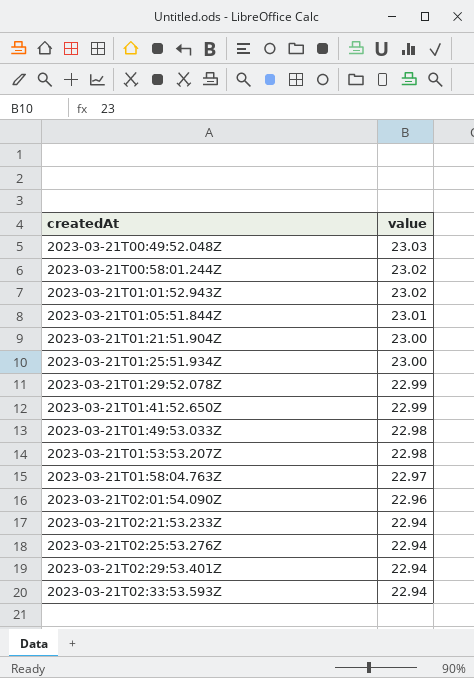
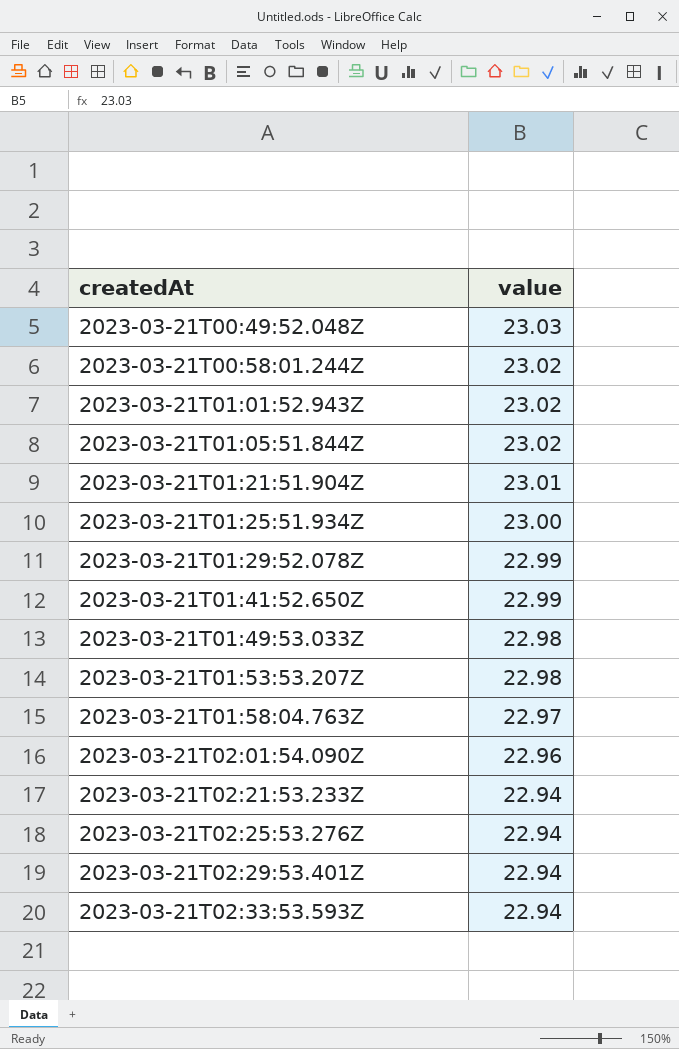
2023-03-21T01:05:51.844Z | value: 23.01 -> 23.02
2023-03-21T01:21:51.904Z | value: 23.00 -> 23.01

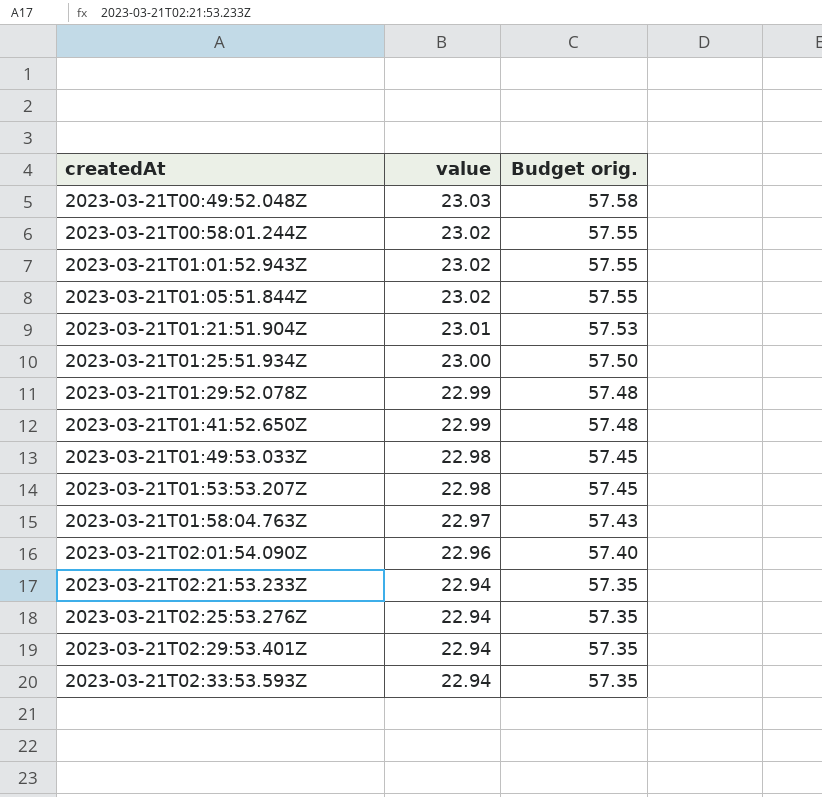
column Budget orig. | formula: none -> [value] * 2.5

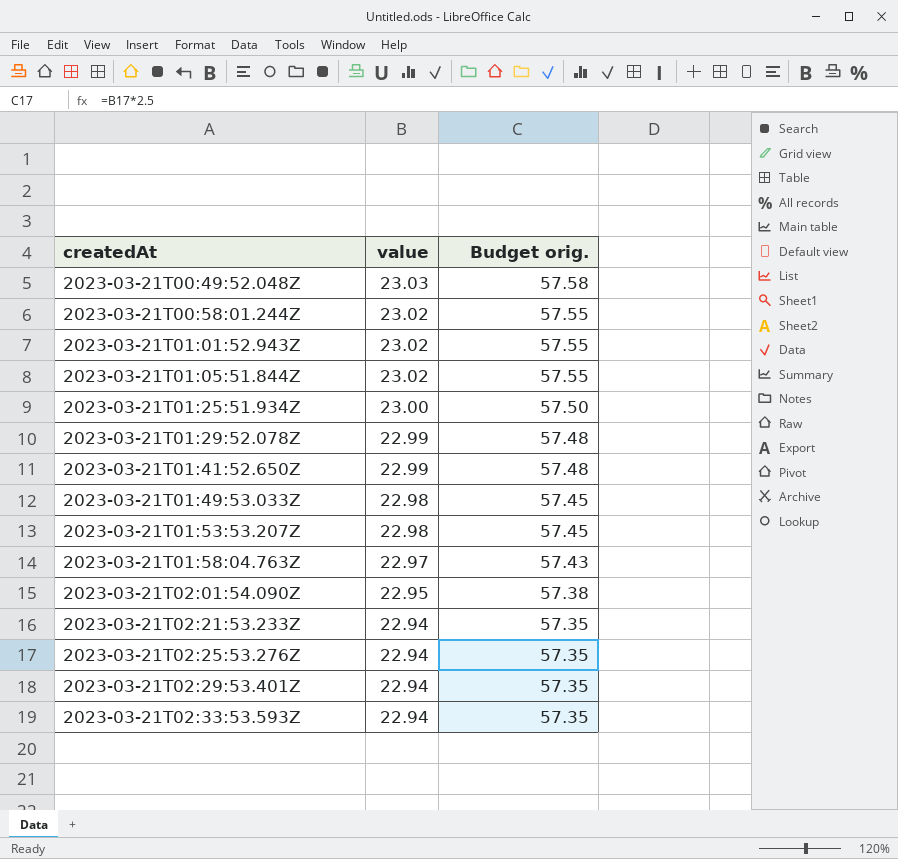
row 2023-03-21T01:21:51.904Z: 23.01 | 57.53 -> none
2023-03-21T02:01:54.090Z | value: 22.96 -> 22.95
2023-03-21T02:01:54.090Z | Budget orig.: 57.40 -> 57.38

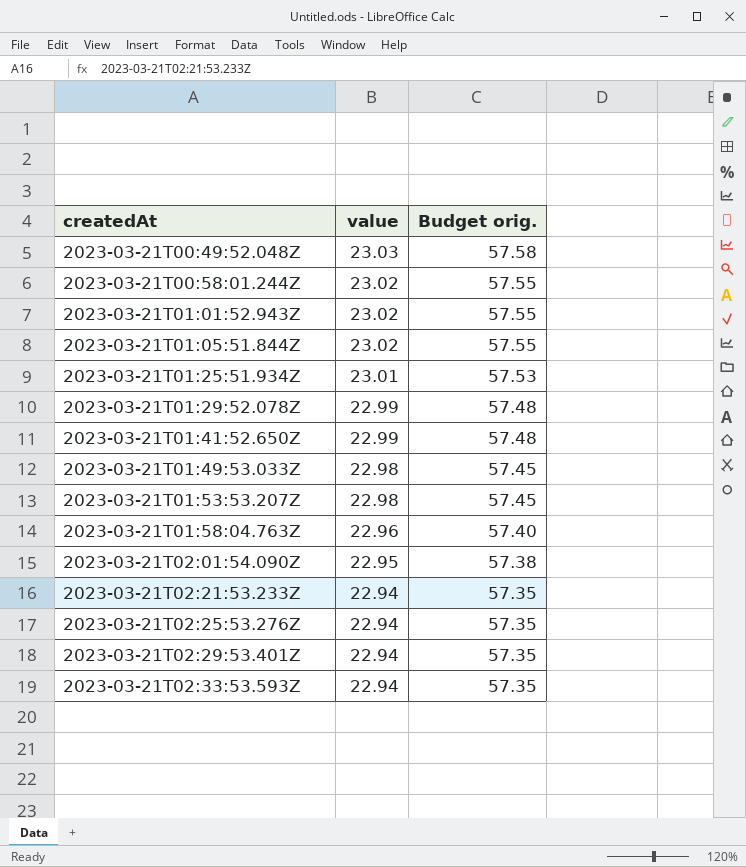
2023-03-21T01:25:51.934Z | value: 23.00 -> 23.01
2023-03-21T01:25:51.934Z | Budget orig.: 57.50 -> 57.53
2023-03-21T01:58:04.763Z | value: 22.97 -> 22.96
2023-03-21T01:58:04.763Z | Budget orig.: 57.43 -> 57.40

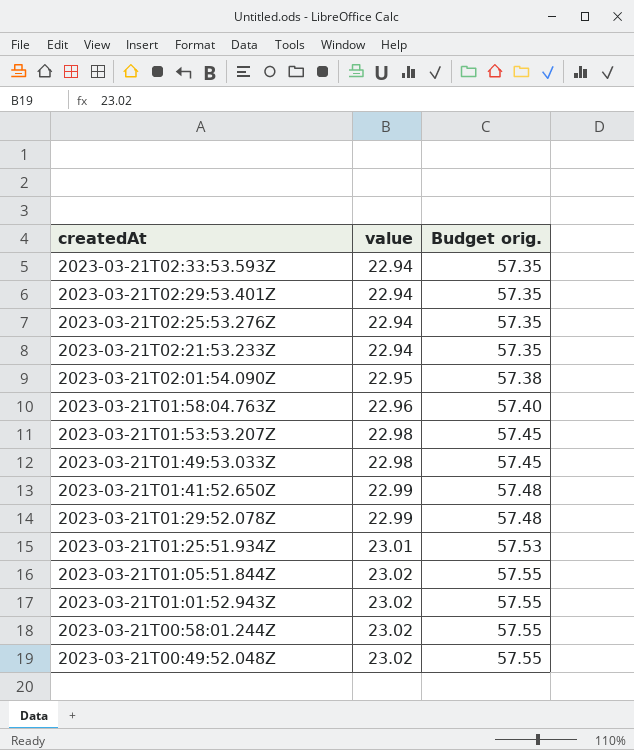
row order: createdAt ascending -> createdAt descending
2023-03-21T00:49:52.048Z | value: 23.03 -> 23.02
2023-03-21T00:49:52.048Z | Budget orig.: 57.58 -> 57.55

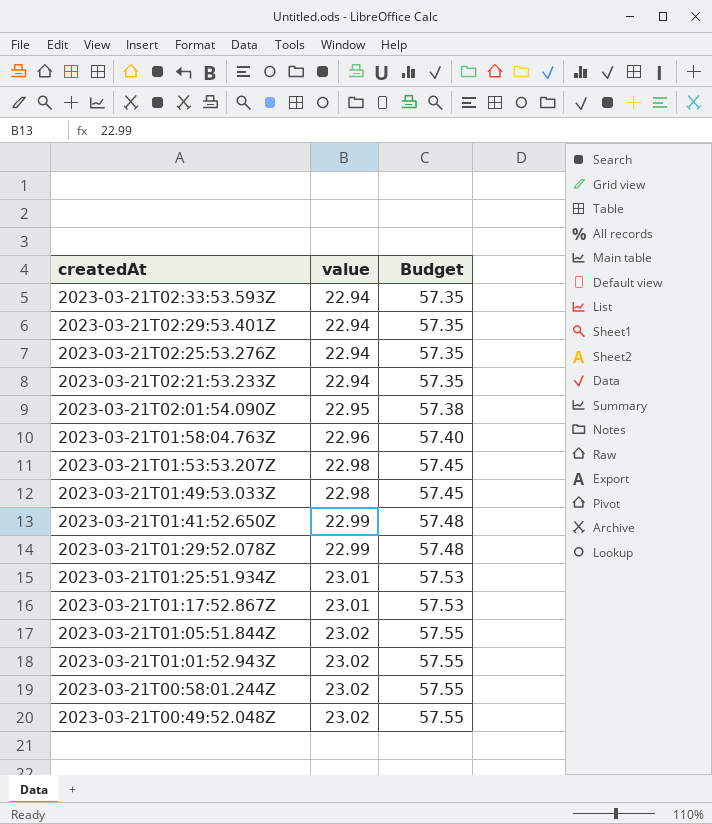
column name: Budget orig. -> Budget
row 2023-03-21T01:17:52.867Z: none -> 23.01 | 57.53

